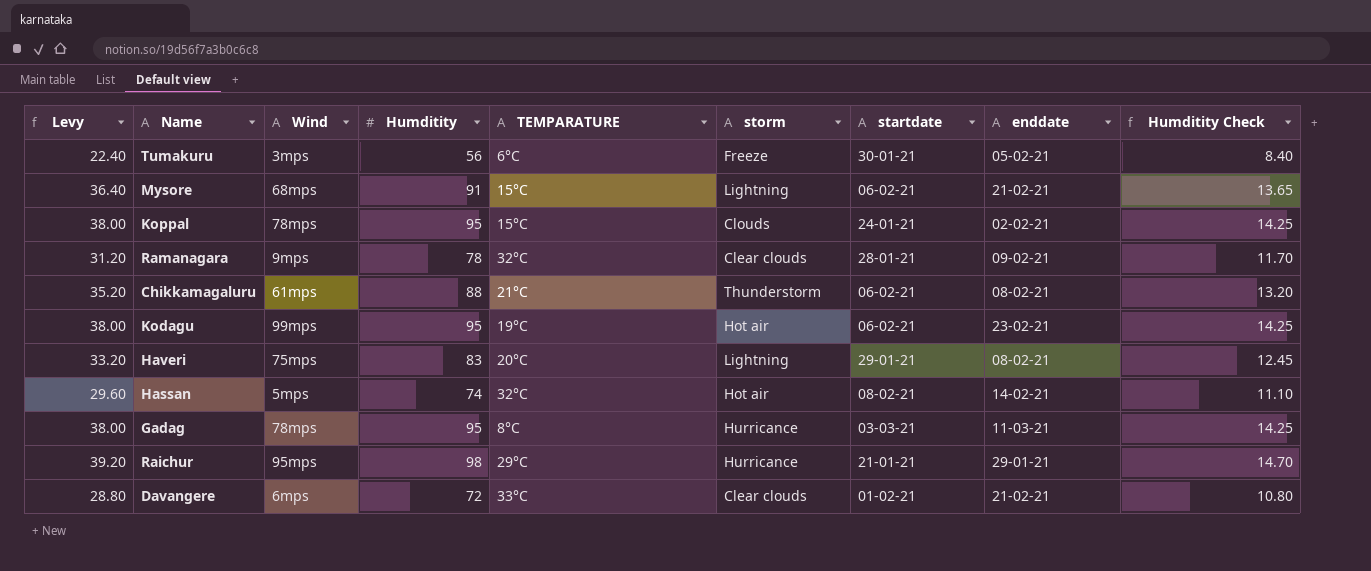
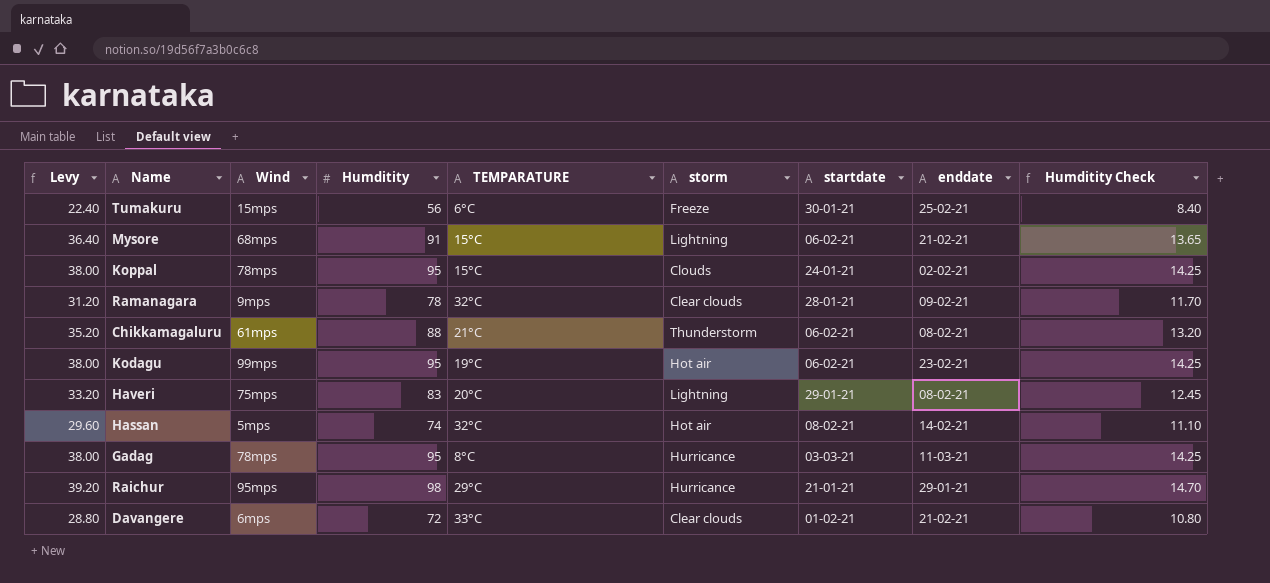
Tumakuru | Wind: 3mps -> 15mps
Tumakuru | enddate: 05-02-21 -> 25-02-21

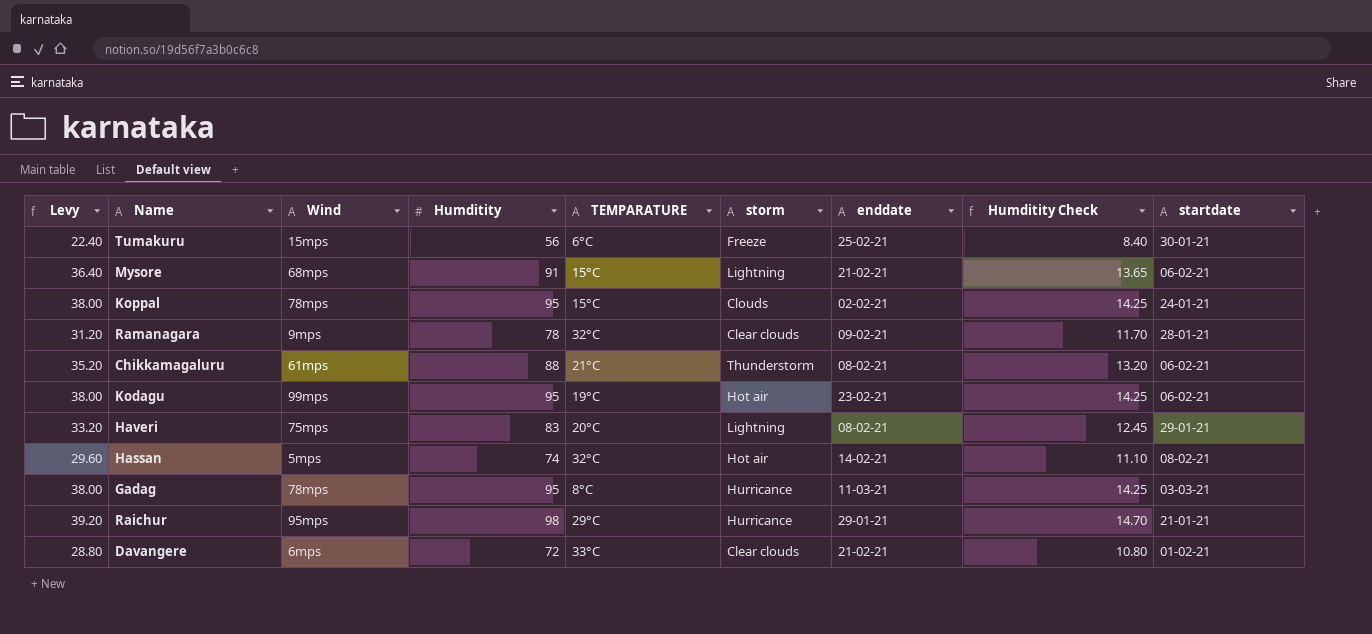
column startdate | position: 7 -> 9

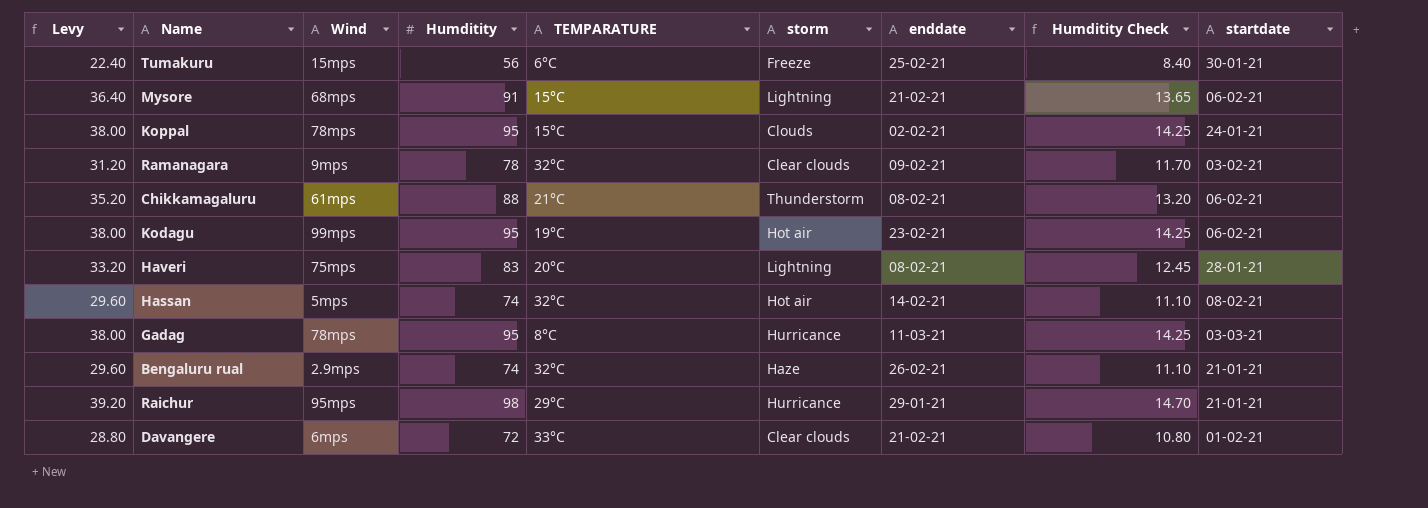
Ramanagara | startdate: 28-01-21 -> 03-02-21
Haveri | startdate: 29-01-21 -> 28-01-21
row Bengaluru rual: none -> 29.60 | 2.9mps | 74 | 32°C | Haze | 26-02-21 | 11.10 | 21-01-21

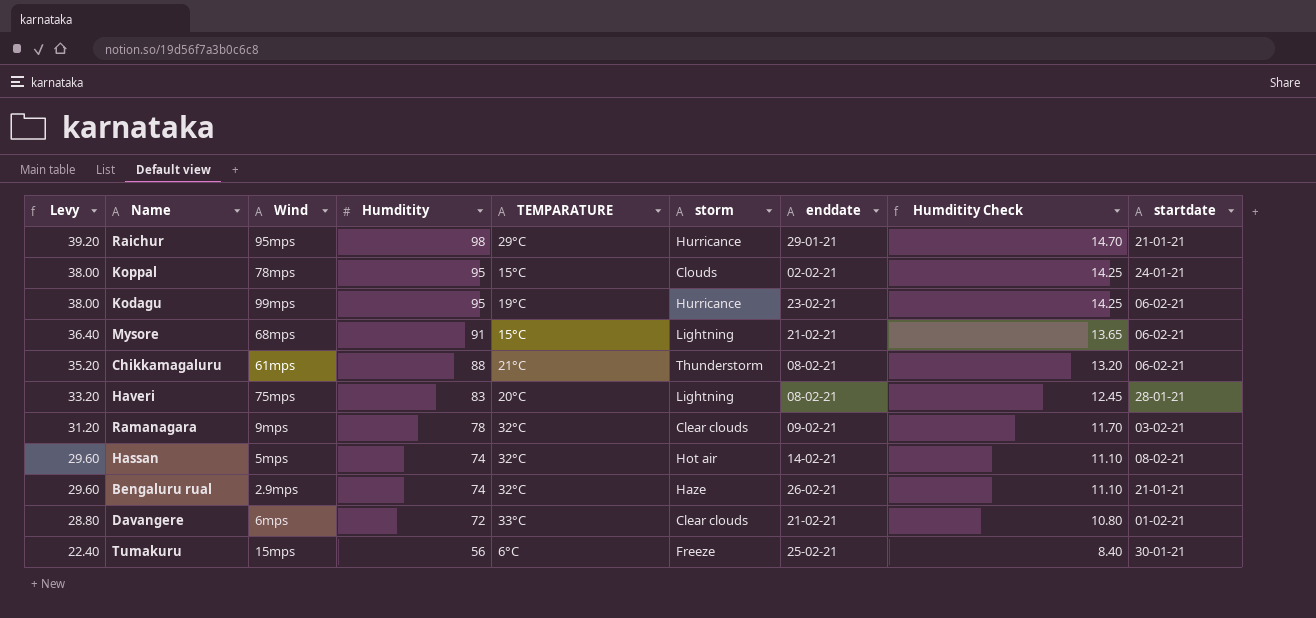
row order: none -> Levy descending
row Gadag: 38.00 | 78mps | 95 | 8°C | Hurricance | 11-03-21 | 14.25 | 03-03-21 -> none
Kodagu | storm: Hot air -> Hurricance

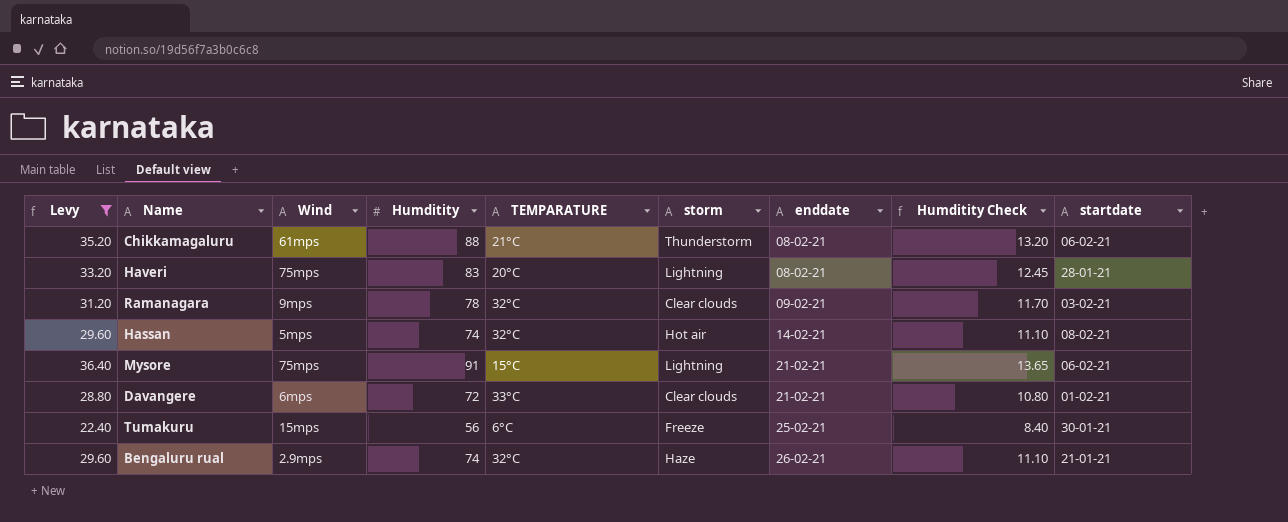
filter: none -> Levy <= 36.40
row order: Levy descending -> enddate ascending
Mysore | Wind: 68mps -> 75mps

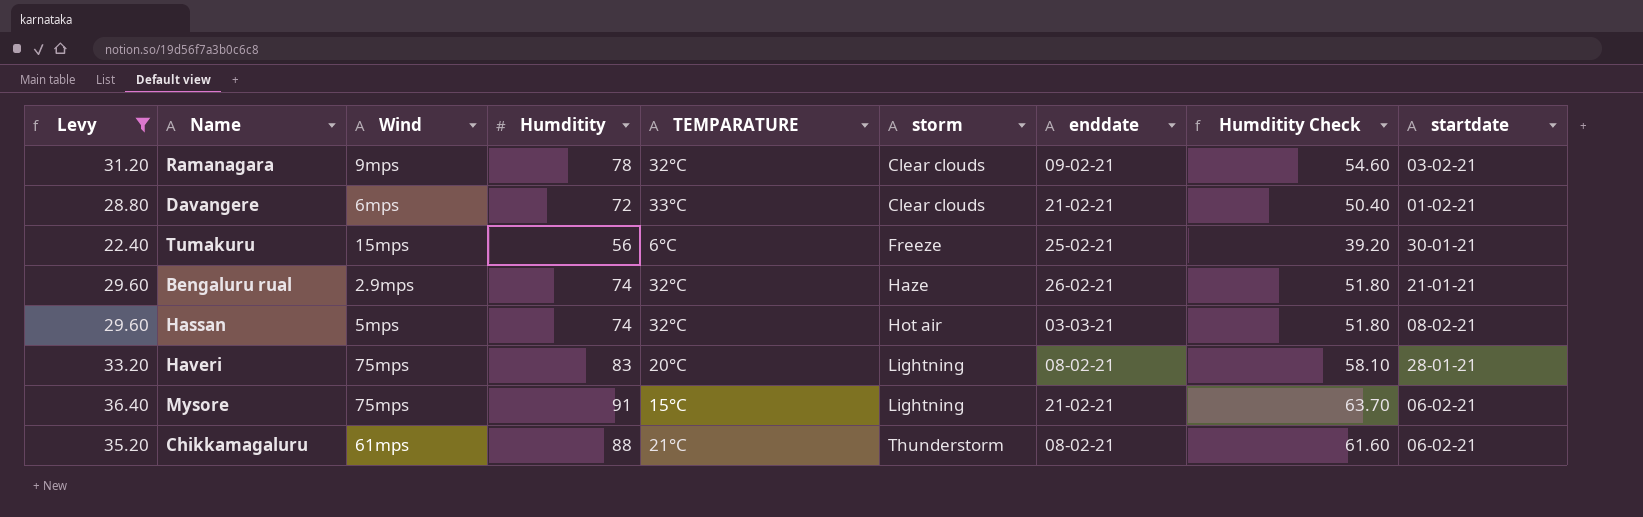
row order: enddate ascending -> storm ascending
column Humditity Check | formula: [Humditity] * 0.15 -> [Humditity] * 0.7
Hassan | enddate: 14-02-21 -> 03-03-21

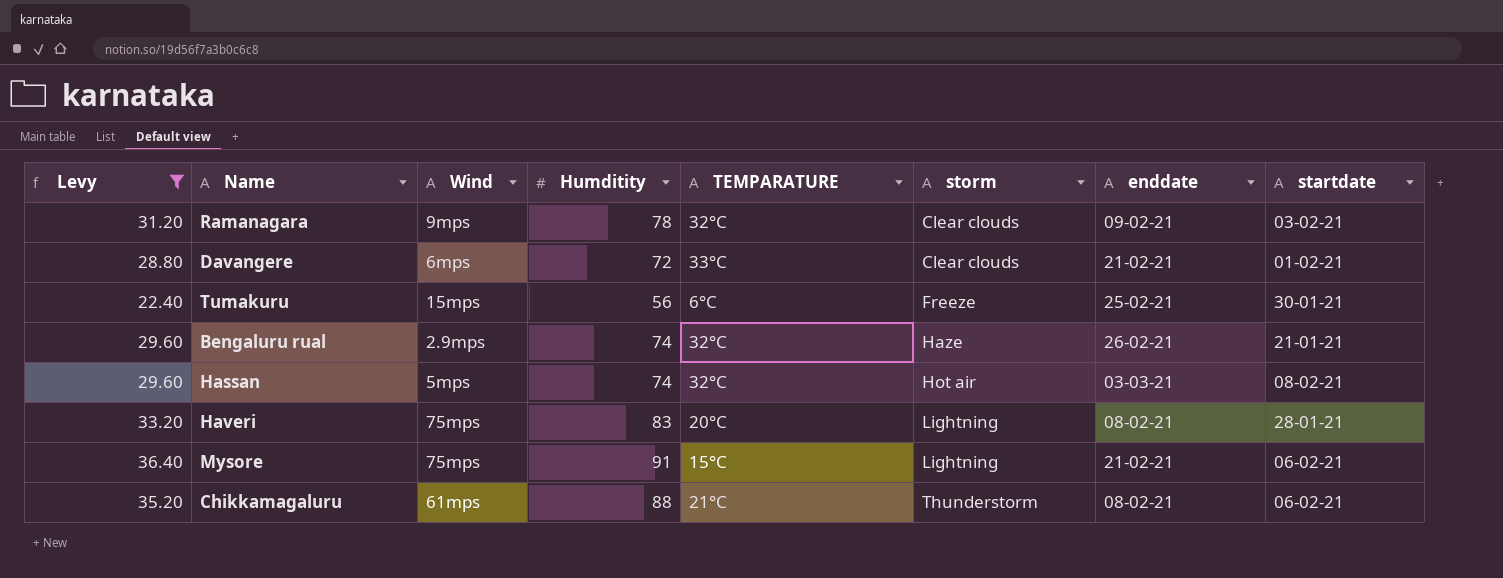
column Humditity Check | formula: [Humditity] * 0.7 -> none

